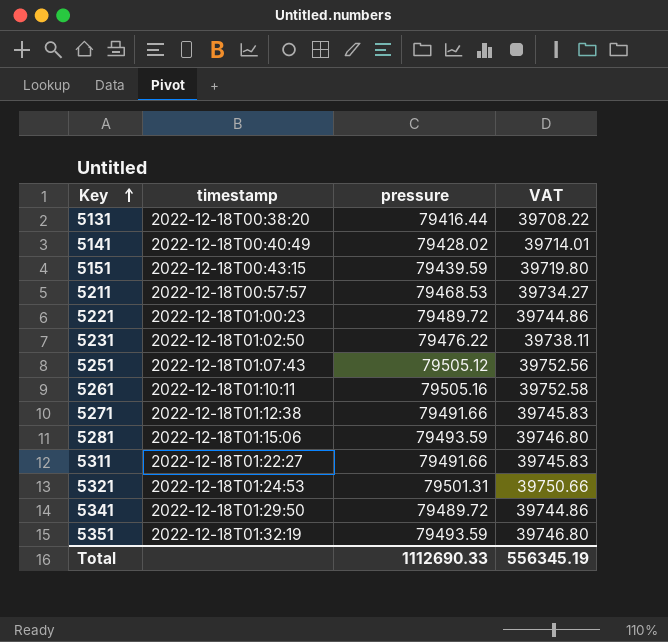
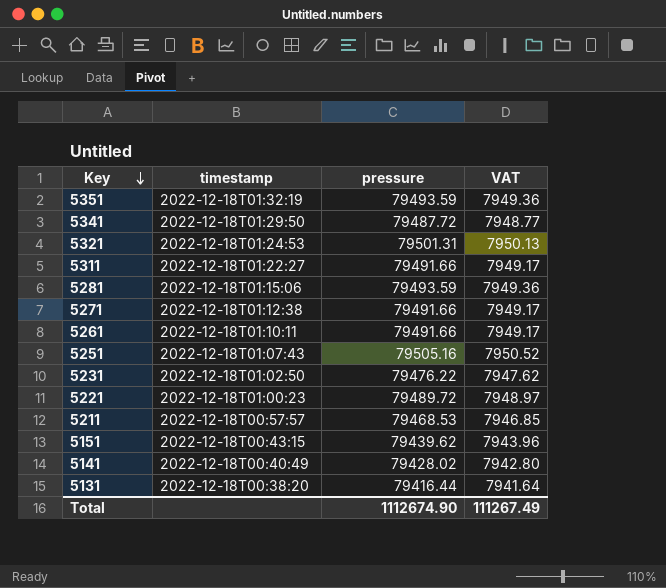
row order: Key ascending -> Key descending
column VAT | formula: [pressure] * 0.5 -> [pressure] * 0.1
5341 | pressure: 79489.72 -> 79487.72
5261 | pressure: 79505.16 -> 79491.66
5251 | pressure: 79505.12 -> 79505.16
5151 | pressure: 79439.59 -> 79439.62
Total | pressure: 1112690.33 -> 1112674.90
Total | VAT: 556345.19 -> 111267.49

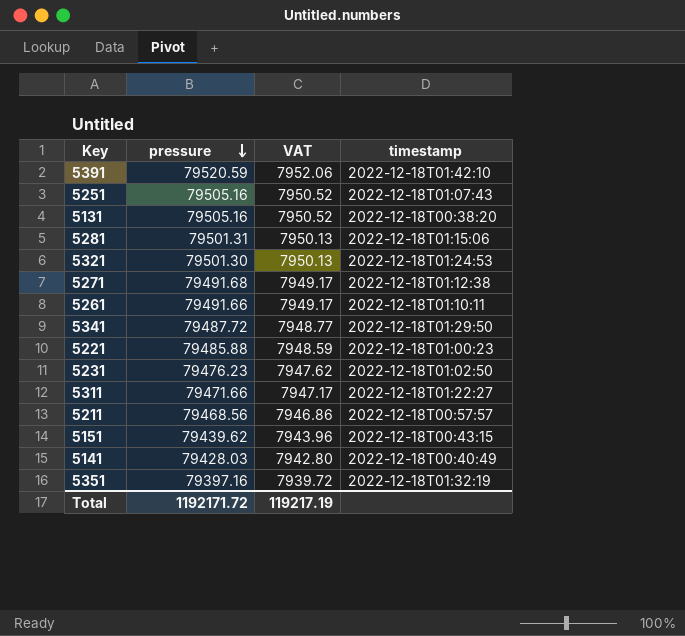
row order: Key descending -> pressure descending
column timestamp | position: 2 -> 4
row 5391: none -> 79520.59 | 7952.06 | 2022-12-18T01:42:10
5131 | pressure: 79416.44 -> 79505.16
5131 | VAT: 7941.64 -> 7950.52
5281 | pressure: 79493.59 -> 79501.31
5281 | VAT: 7949.36 -> 7950.13
5321 | pressure: 79501.31 -> 79501.30
5271 | pressure: 79491.66 -> 79491.68
5221 | pressure: 79489.72 -> 79485.88
5221 | VAT: 7948.97 -> 7948.59
5231 | pressure: 79476.22 -> 79476.23
5311 | pressure: 79491.66 -> 79471.66
5311 | VAT: 7949.17 -> 7947.17
5211 | pressure: 79468.53 -> 79468.56
5211 | VAT: 7946.85 -> 7946.86
5141 | pressure: 79428.02 -> 79428.03
5351 | pressure: 79493.59 -> 79397.16
5351 | VAT: 7949.36 -> 7939.72
Total | pressure: 1112674.90 -> 1192171.72
Total | VAT: 111267.49 -> 119217.19

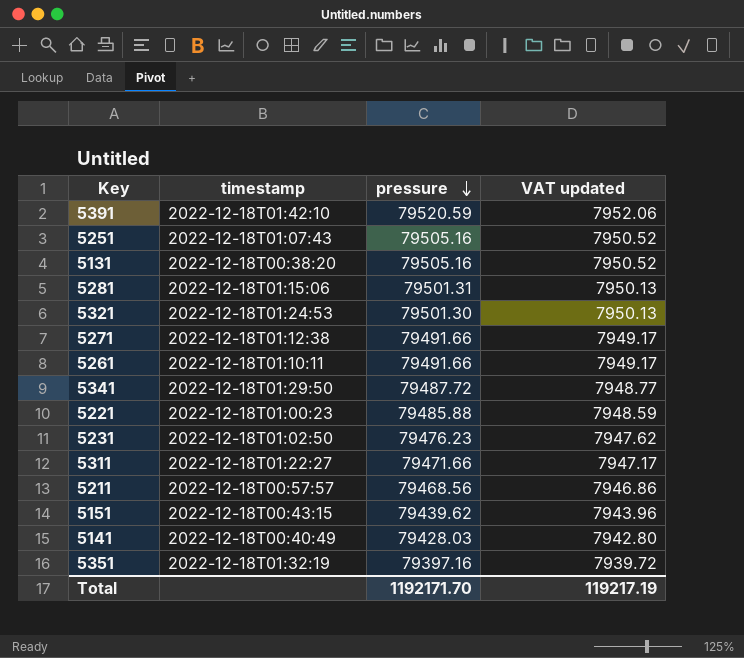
column timestamp | position: 4 -> 2
column name: VAT -> VAT updated
5271 | pressure: 79491.68 -> 79491.66
Total | pressure: 1192171.72 -> 1192171.70

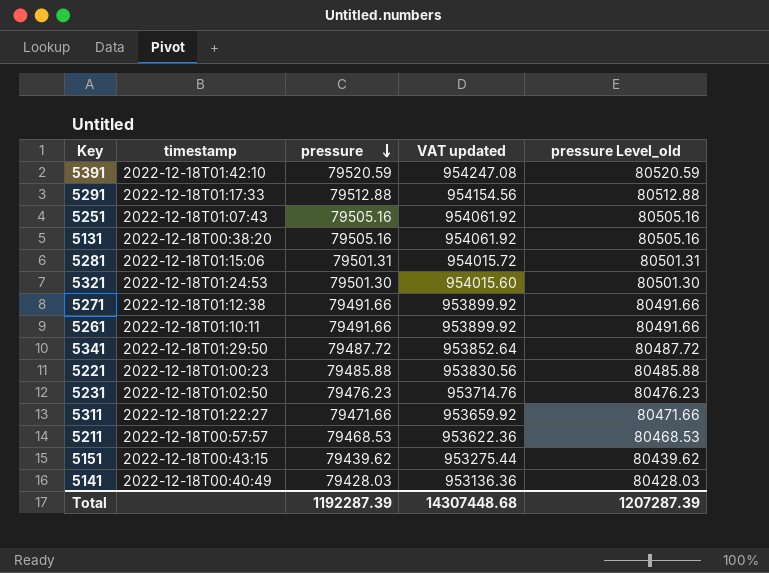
column VAT updated | formula: [pressure] * 0.1 -> [pressure] * 12
column pressure Level_old | formula: none -> [pressure] + 1000
row 5351: 2022-12-18T01:32:19 | 79397.16 | 7939.72 -> none
row 5291: none -> 2022-12-18T01:17:33 | 79512.88 | 954154.56 | 80512.88
5211 | pressure: 79468.56 -> 79468.53
Total | pressure: 1192171.70 -> 1192287.39
Total | VAT updated: 119217.19 -> 14307448.68

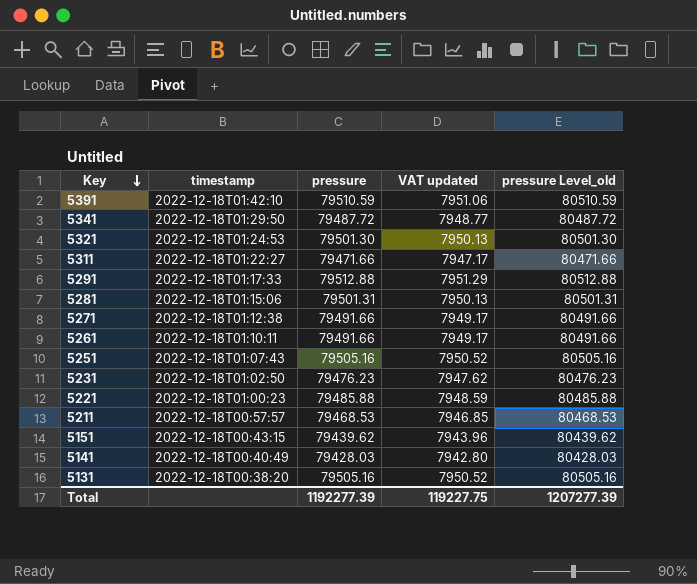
row order: pressure descending -> Key descending
column VAT updated | formula: [pressure] * 12 -> [pressure] * 0.1
5391 | pressure: 79520.59 -> 79510.59
5391 | pressure Level_old: 80520.59 -> 80510.59
Total | pressure: 1192287.39 -> 1192277.39
Total | VAT updated: 14307448.68 -> 119227.75
Total | pressure Level_old: 1207287.39 -> 1207277.39

